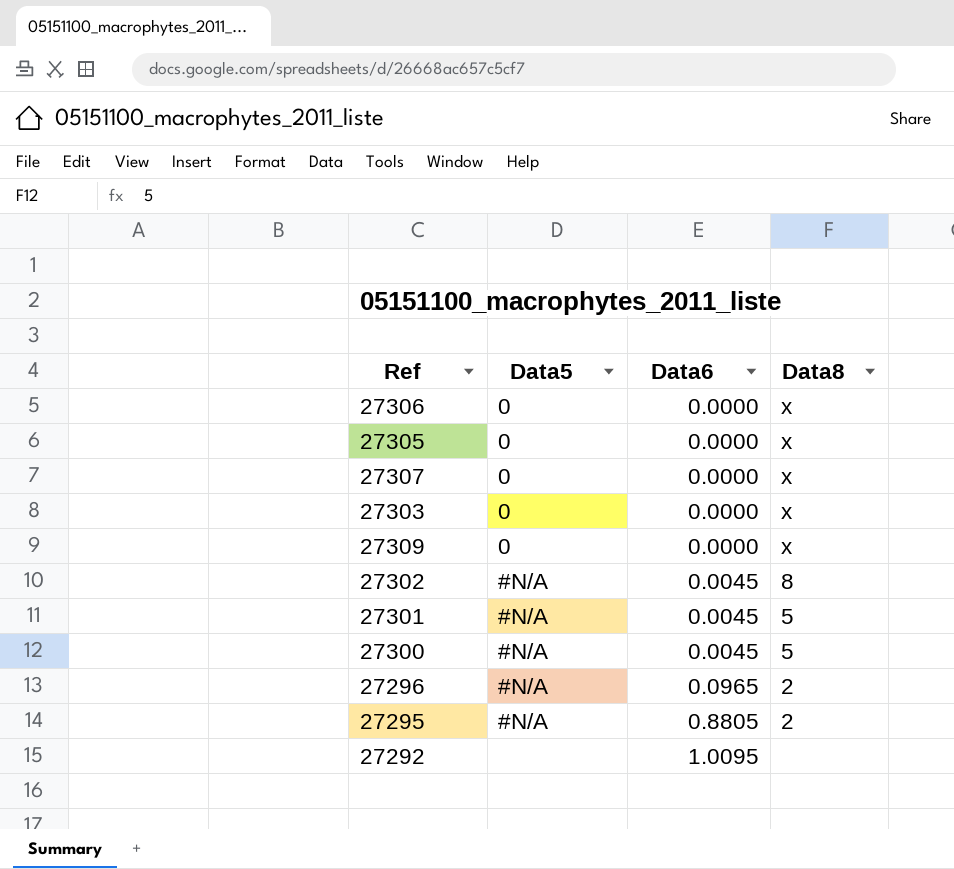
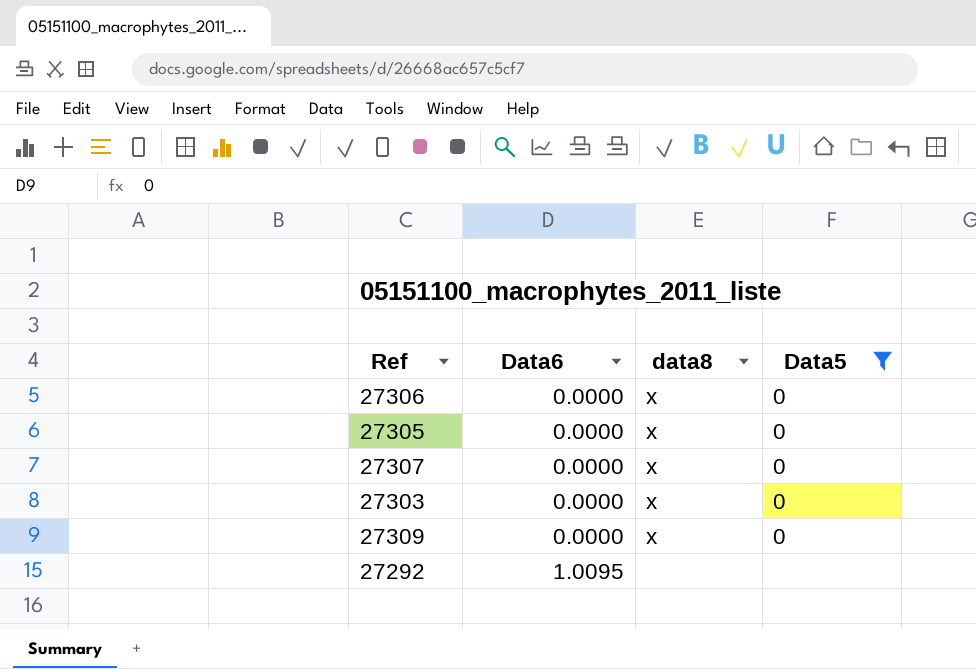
filter: none -> Data5 != #N/A
column name: Data8 -> data8
column Data5 | position: 2 -> 4

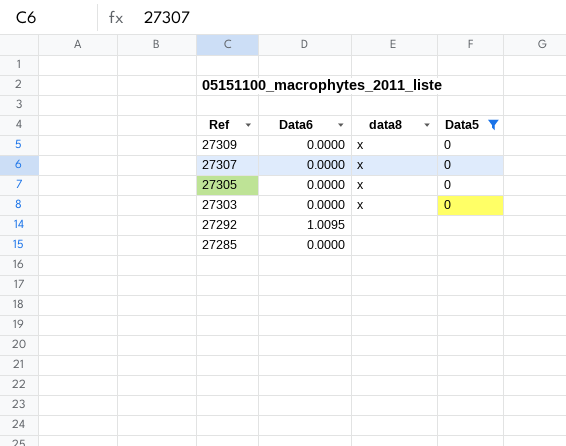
row order: Data6 ascending -> Ref descending
row 27306: 0.0000 | x | 0 -> none
row 27285: none -> 0.0000 | none | none

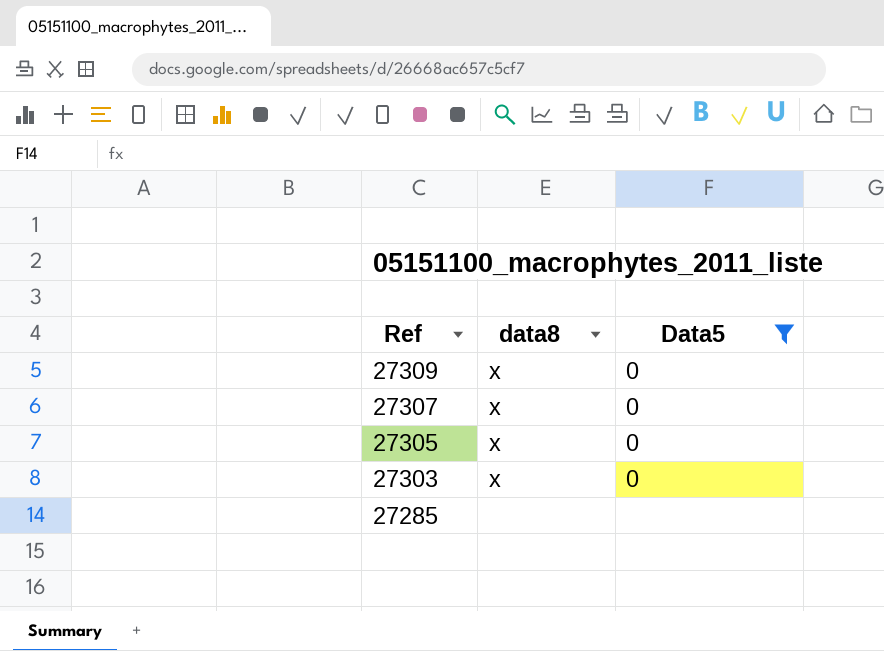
column Data6 | position: 2 -> none
row 27292: 1.0095 | none | none -> none

